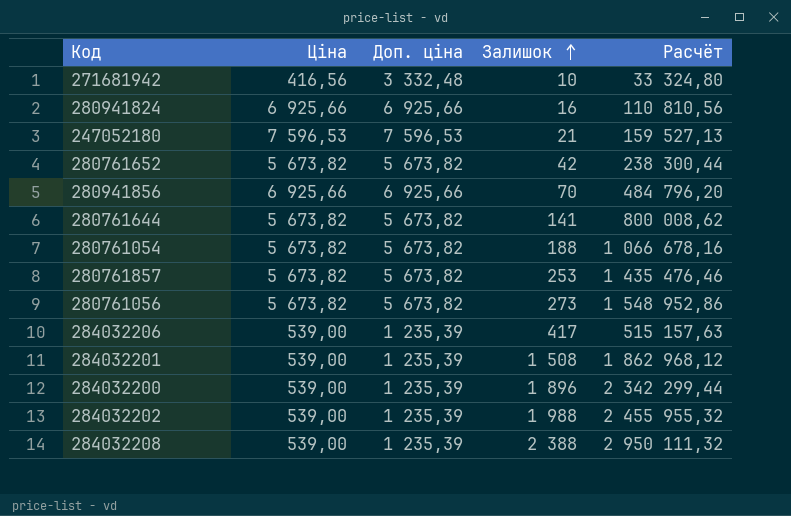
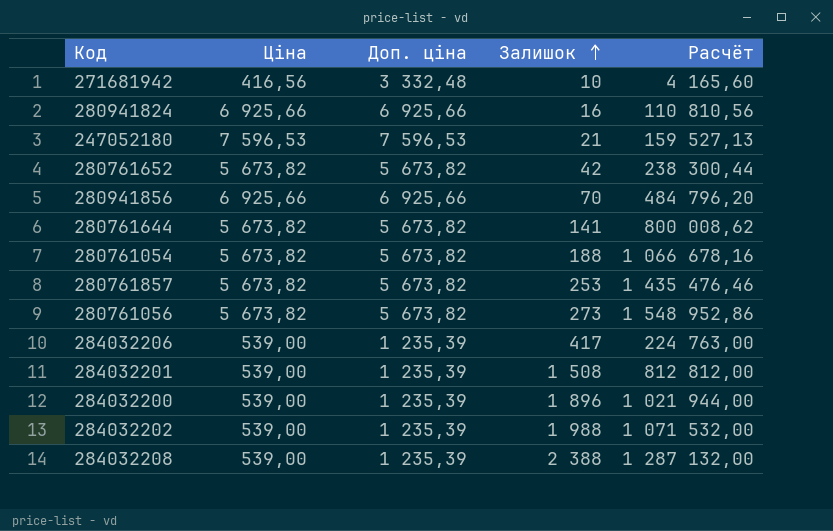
column Расчёт | formula: [Доп. ціна] * [Залишок] -> [Ціна] * [Залишок]

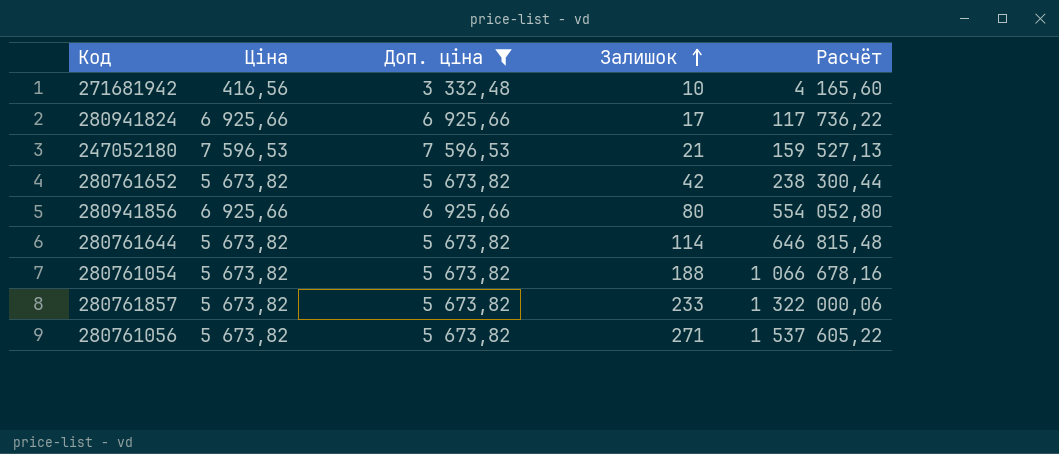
filter: none -> Доп. ціна != 1 235,39
280941824 | Залишок: 16 -> 17
280941824 | Расчёт: 110 810,56 -> 117 736,22
280941856 | Залишок: 70 -> 80
280941856 | Расчёт: 484 796,20 -> 554 052,80
280761644 | Залишок: 141 -> 114
280761644 | Расчёт: 800 008,62 -> 646 815,48
280761857 | Залишок: 253 -> 233
280761857 | Расчёт: 1 435 476,46 -> 1 322 000,06
280761056 | Залишок: 273 -> 271
280761056 | Расчёт: 1 548 952,86 -> 1 537 605,22

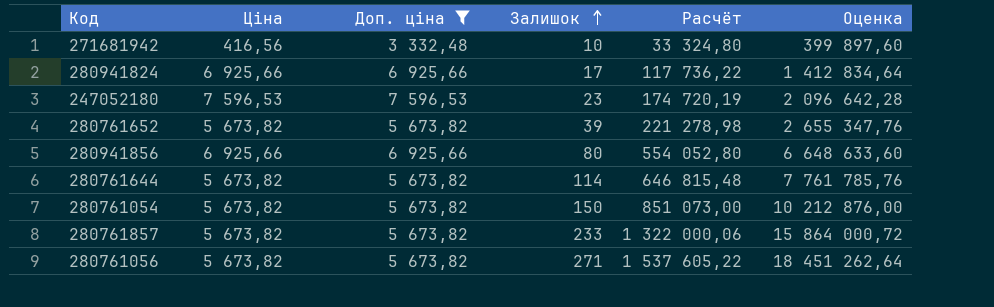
column Расчёт | formula: [Ціна] * [Залишок] -> [Доп. ціна] * [Залишок]
column Оценка | formula: none -> [Расчёт] * 12
247052180 | Залишок: 21 -> 23
280761652 | Залишок: 42 -> 39
280761054 | Залишок: 188 -> 150

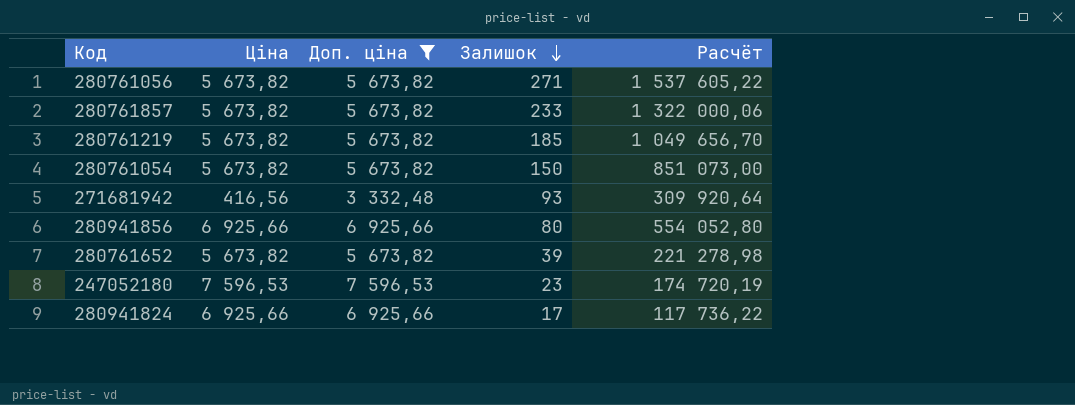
row order: Залишок ascending -> Залишок descending
column Оценка | formula: [Расчёт] * 12 -> none
row 280761644: 5 673,82 | 5 673,82 | 114 | 646 815,48 | 7 761 785,76 -> none
row 280761219: none -> 5 673,82 | 5 673,82 | 185 | 1 049 656,70
271681942 | Залишок: 10 -> 93
271681942 | Расчёт: 33 324,80 -> 309 920,64

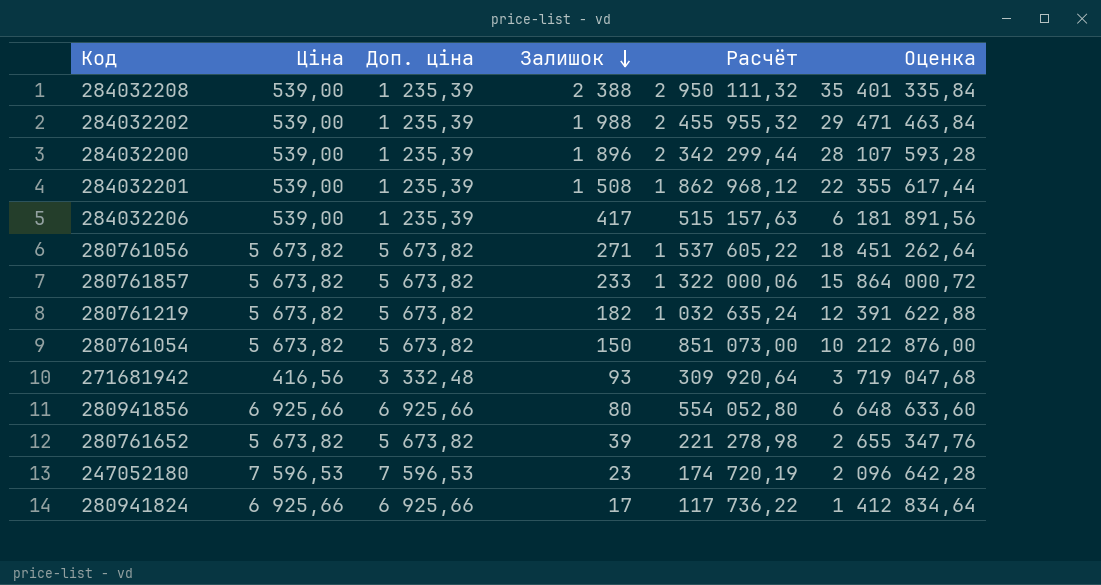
filter: Доп. ціна != 1 235,39 -> none
column Оценка | formula: none -> [Расчёт] * 12
280761219 | Залишок: 185 -> 182
280761219 | Расчёт: 1 049 656,70 -> 1 032 635,24

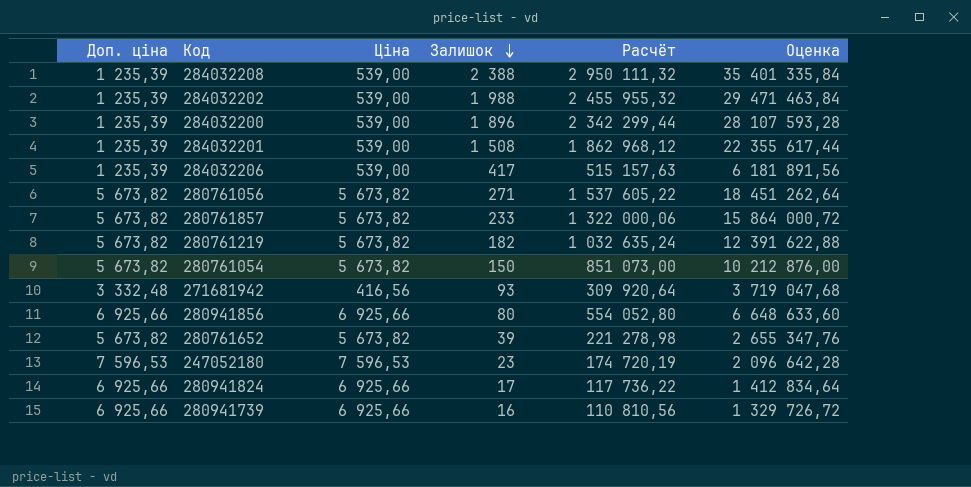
column Доп. ціна | position: 3 -> 1
row 280941739: none -> 6 925,66 | 6 925,66 | 16 | 110 810,56 | 1 329 726,72

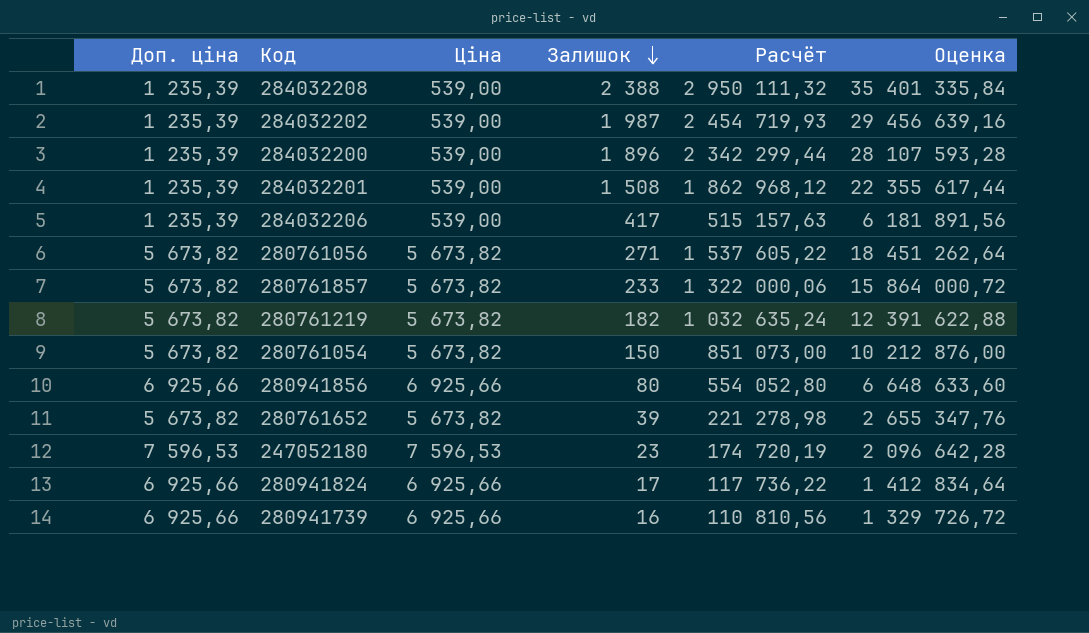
row 271681942: 3 332,48 | 416,56 | 93 | 309 920,64 | 3 719 047,68 -> none
284032202 | Залишок: 1 988 -> 1 987
284032202 | Расчёт: 2 455 955,32 -> 2 454 719,93
284032202 | Оценка: 29 471 463,84 -> 29 456 639,16

